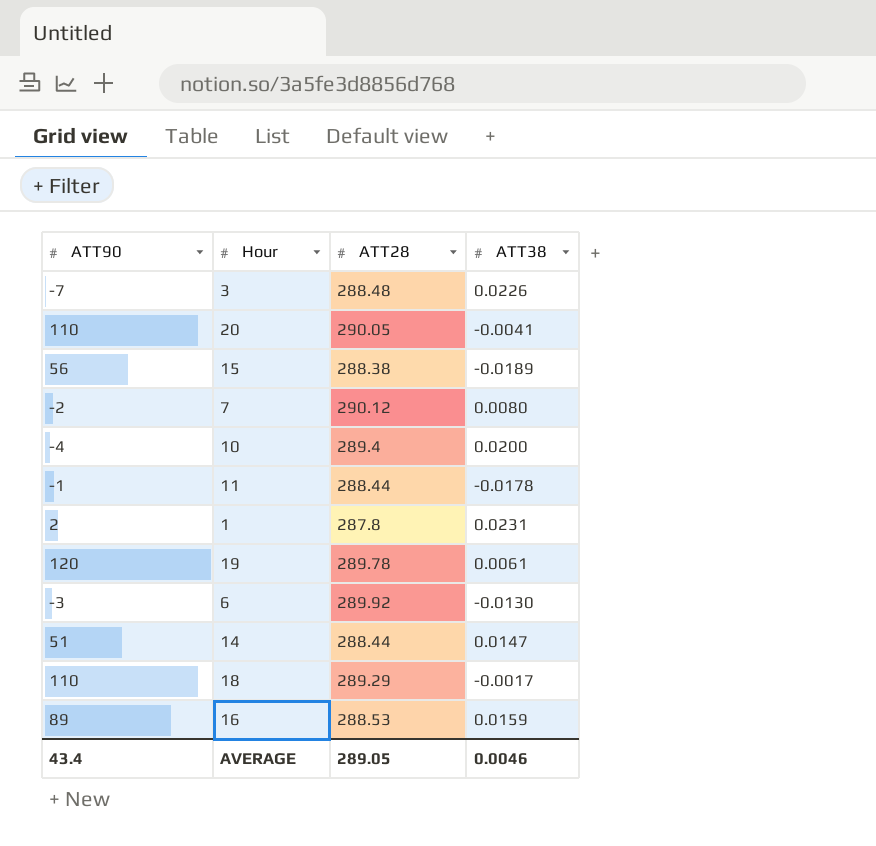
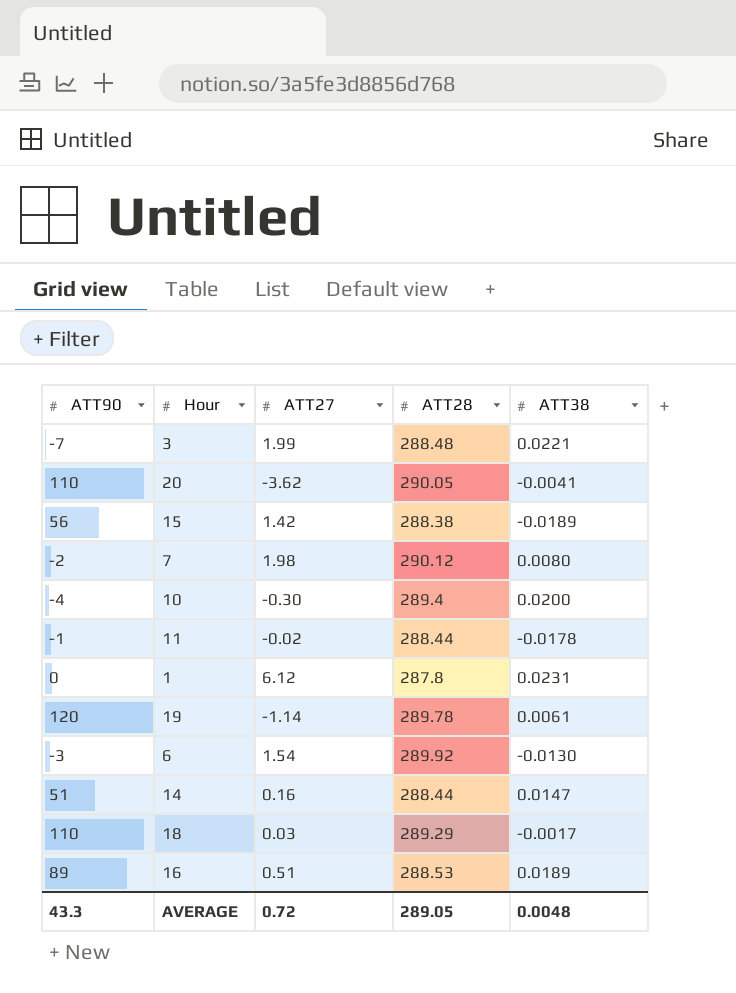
column ATT27 | position: none -> 3
3 | ATT38: 0.0226 -> 0.0221
1 | ATT90: 2 -> 0
16 | ATT38: 0.0159 -> 0.0189
AVERAGE | ATT90: 43.4 -> 43.3
AVERAGE | ATT38: 0.0046 -> 0.0048

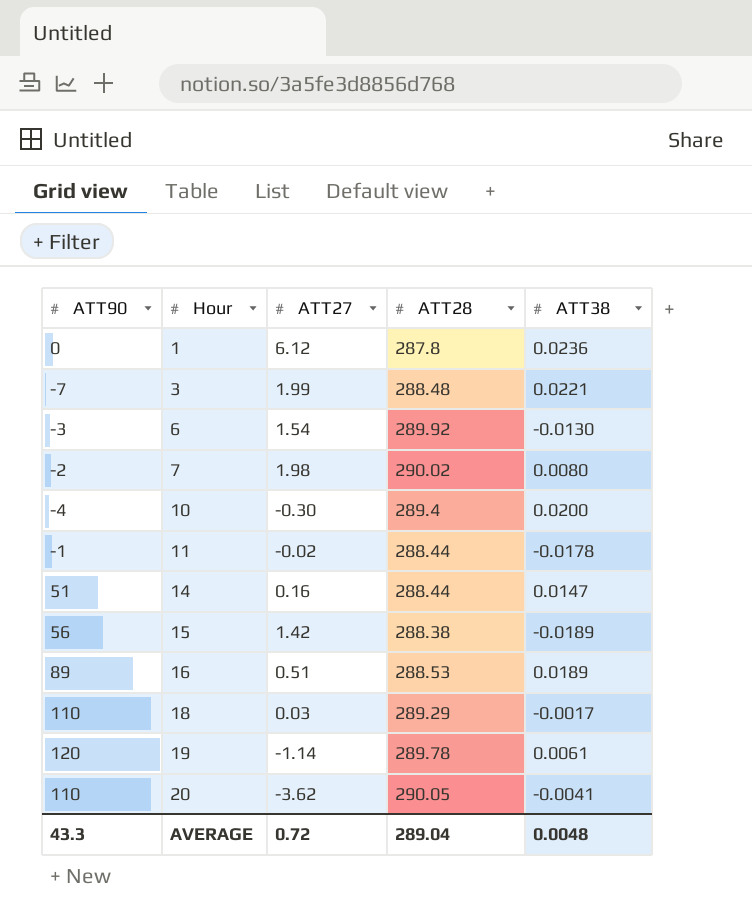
row order: none -> Hour ascending
1 | ATT38: 0.0231 -> 0.0236
7 | ATT28: 290.12 -> 290.02
AVERAGE | ATT28: 289.05 -> 289.04

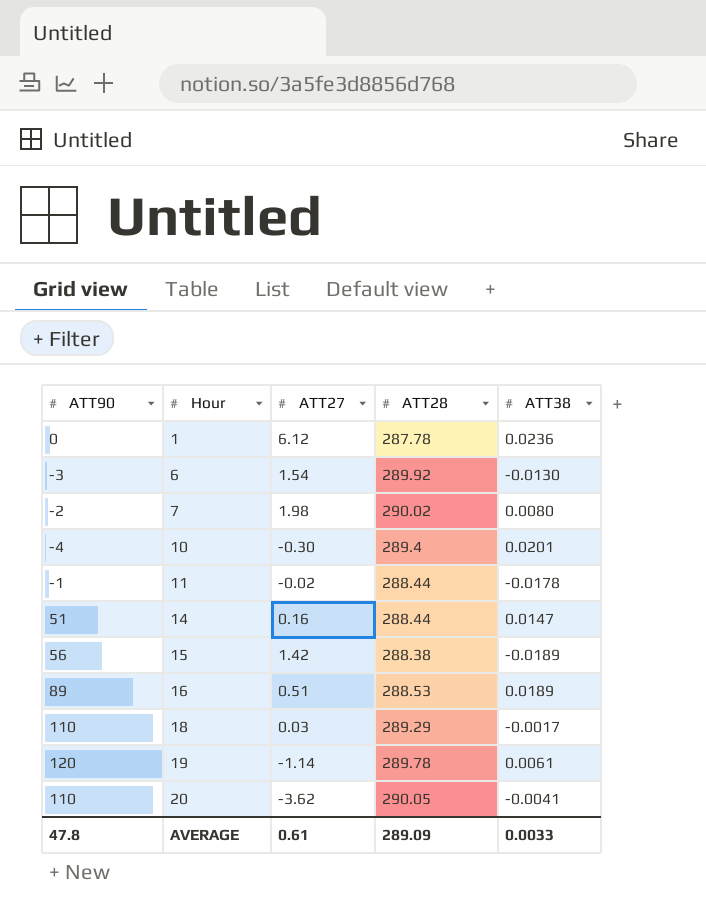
row 3: -7 | 1.99 | 288.48 | 0.0221 -> none
1 | ATT28: 287.8 -> 287.78
10 | ATT38: 0.0200 -> 0.0201
AVERAGE | ATT90: 43.3 -> 47.8
AVERAGE | ATT27: 0.72 -> 0.61
AVERAGE | ATT28: 289.04 -> 289.09
AVERAGE | ATT38: 0.0048 -> 0.0033

